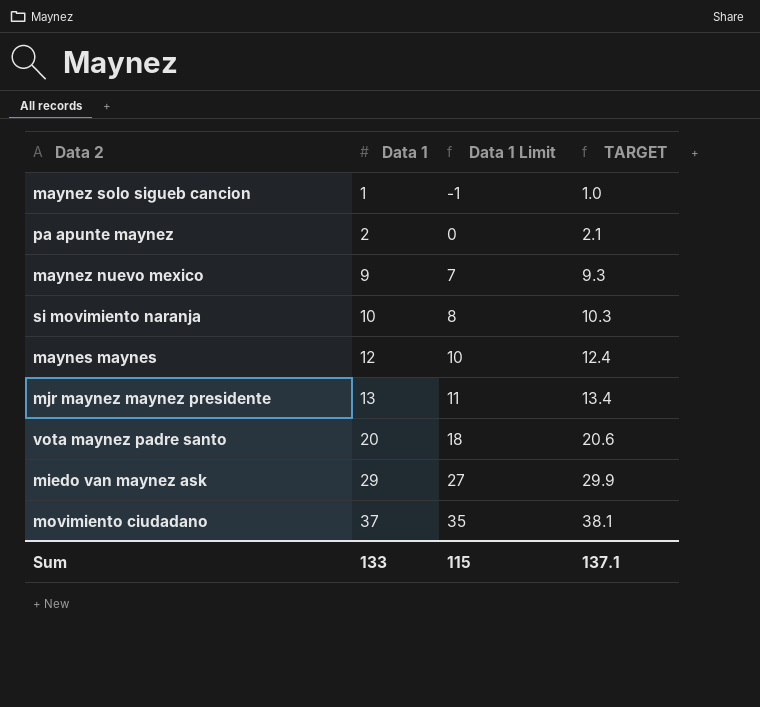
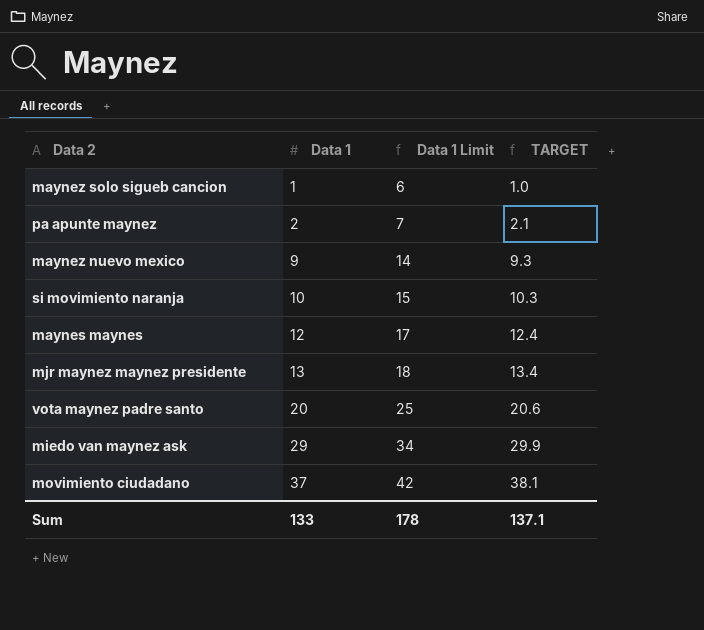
column Data 1 Limit | formula: [Data 1] - 2 -> [Data 1] + 5
Sum | Data 1 Limit: 115 -> 178

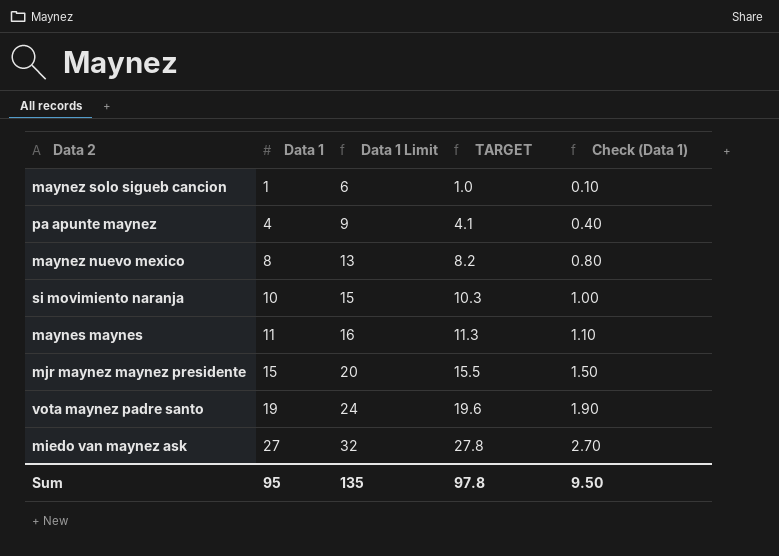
column Check (Data 1) | formula: none -> [Data 1] * 0.1
row movimiento ciudadano: 37 | 42 | 38.1 -> none
pa apunte maynez | Data 1: 2 -> 4
pa apunte maynez | Data 1 Limit: 7 -> 9
pa apunte maynez | TARGET: 2.1 -> 4.1
maynez nuevo mexico | Data 1: 9 -> 8
maynez nuevo mexico | Data 1 Limit: 14 -> 13
maynez nuevo mexico | TARGET: 9.3 -> 8.2
maynes maynes | Data 1: 12 -> 11
maynes maynes | Data 1 Limit: 17 -> 16
maynes maynes | TARGET: 12.4 -> 11.3
mjr maynez maynez presidente | Data 1: 13 -> 15
mjr maynez maynez presidente | Data 1 Limit: 18 -> 20
mjr maynez maynez presidente | TARGET: 13.4 -> 15.5
vota maynez padre santo | Data 1: 20 -> 19
vota maynez padre santo | Data 1 Limit: 25 -> 24
vota maynez padre santo | TARGET: 20.6 -> 19.6
miedo van maynez ask | Data 1: 29 -> 27
miedo van maynez ask | Data 1 Limit: 34 -> 32
miedo van maynez ask | TARGET: 29.9 -> 27.8
Sum | Data 1: 133 -> 95
Sum | Data 1 Limit: 178 -> 135
Sum | TARGET: 137.1 -> 97.8

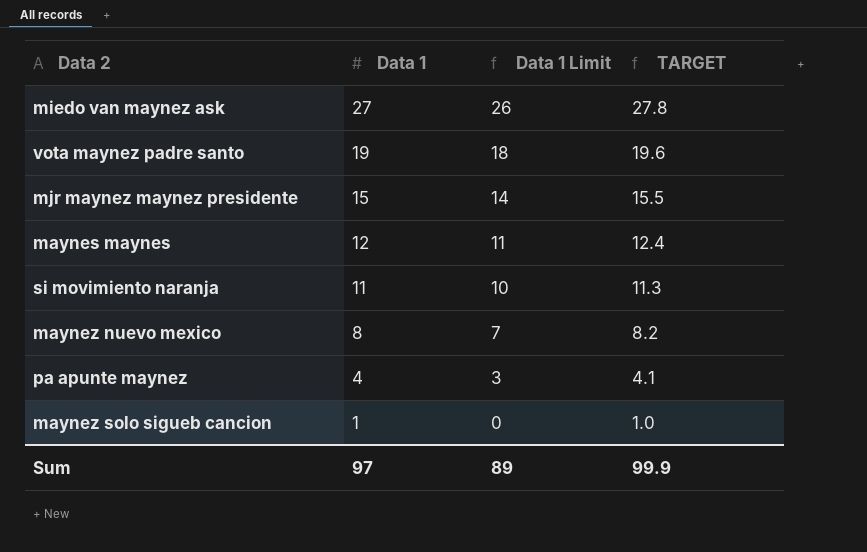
row order: Data 1 ascending -> Data 1 descending
column Check (Data 1) | formula: [Data 1] * 0.1 -> none
column Data 1 Limit | formula: [Data 1] + 5 -> [Data 1] - 1
maynes maynes | Data 1: 11 -> 12
maynes maynes | TARGET: 11.3 -> 12.4
si movimiento naranja | Data 1: 10 -> 11
si movimiento naranja | TARGET: 10.3 -> 11.3
Sum | Data 1: 95 -> 97
Sum | Data 1 Limit: 135 -> 89
Sum | TARGET: 97.8 -> 99.9

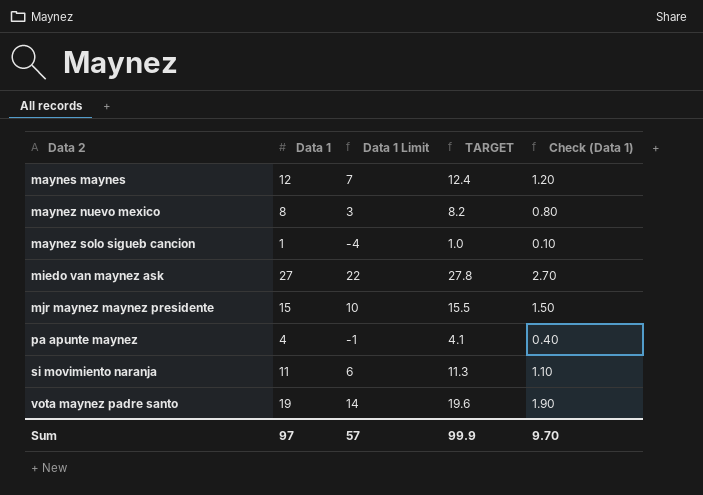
row order: Data 1 descending -> Data 2 ascending
column Data 1 Limit | formula: [Data 1] - 1 -> [Data 1] - 5
column Check (Data 1) | formula: none -> [Data 1] * 0.1
Sum | Data 1 Limit: 89 -> 57

